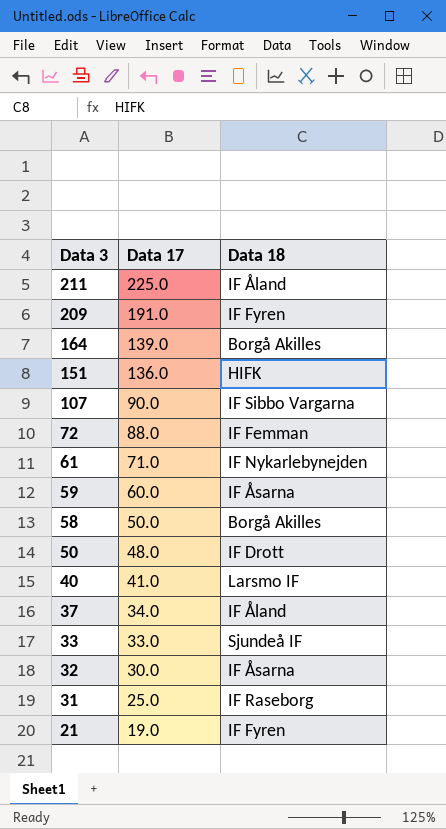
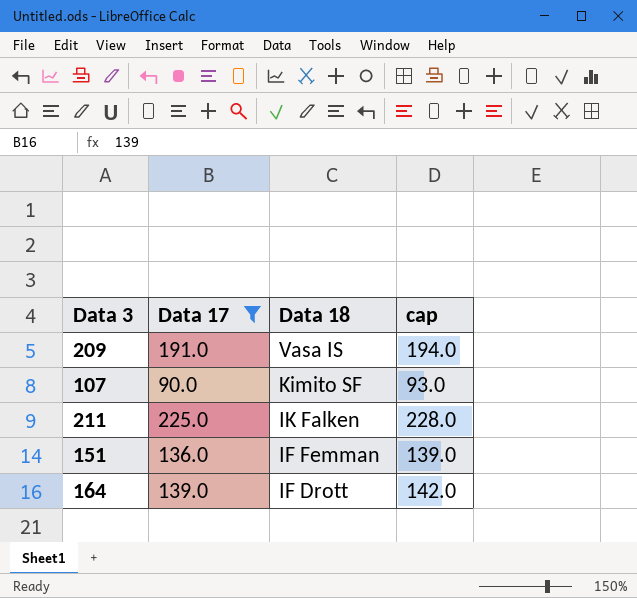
filter: none -> Data 17 >= 90.0
row order: Data 3 descending -> Data 18 descending
column cap | formula: none -> [Data 17] + 3
209 | Data 18: IF Fyren -> Vasa IS
107 | Data 18: IF Sibbo Vargarna -> Kimito SF
211 | Data 18: IF Åland -> IK Falken
151 | Data 18: HIFK -> IF Femman
164 | Data 18: Borgå Akilles -> IF Drott

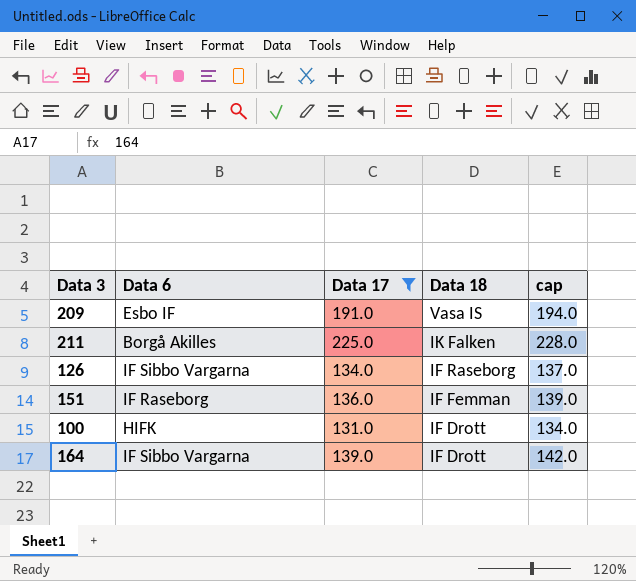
column Data 6 | position: none -> 2
row 107: 90.0 | Kimito SF | 93.0 -> none
row 126: none -> IF Sibbo Vargarna | 134.0 | IF Raseborg | 137.0
row 100: none -> HIFK | 131.0 | IF Drott | 134.0

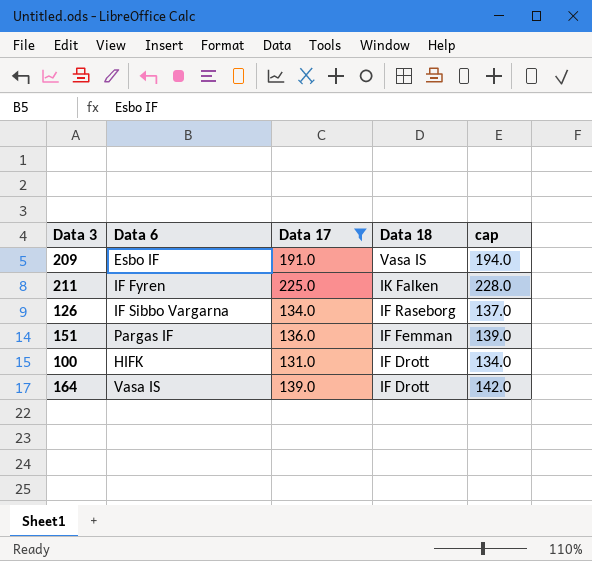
211 | Data 6: Borgå Akilles -> IF Fyren
151 | Data 6: IF Raseborg -> Pargas IF
164 | Data 6: IF Sibbo Vargarna -> Vasa IS

